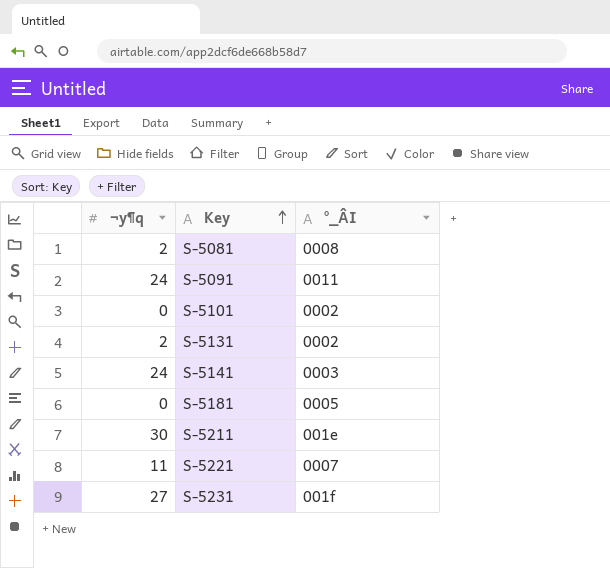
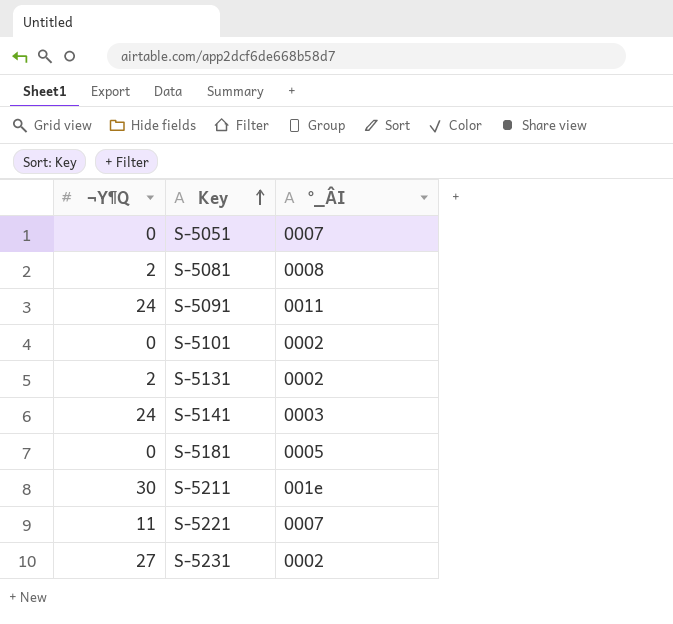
column name: ¬y¶q -> ¬Y¶Q
row S-5051: none -> 0 | 0007
S-5231 | °_ÂI: 001f -> 0002

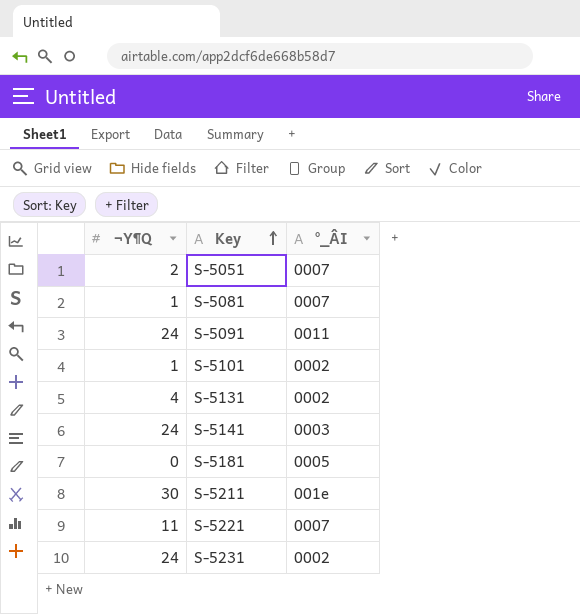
S-5051 | ¬Y¶Q: 0 -> 2
S-5081 | ¬Y¶Q: 2 -> 1
S-5081 | °_ÂI: 0008 -> 0007
S-5101 | ¬Y¶Q: 0 -> 1
S-5131 | ¬Y¶Q: 2 -> 4
S-5231 | ¬Y¶Q: 27 -> 24

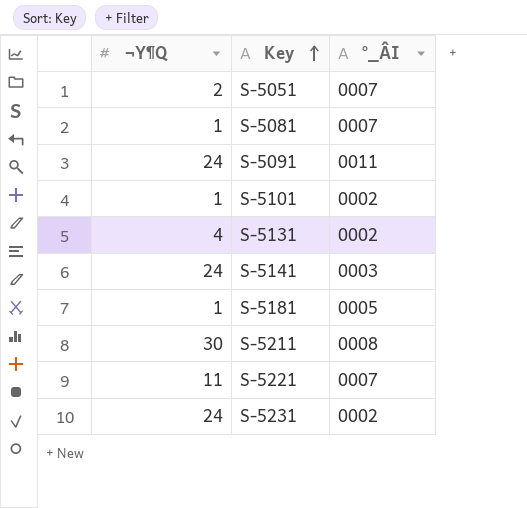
S-5181 | ¬Y¶Q: 0 -> 1
S-5211 | °_ÂI: 001e -> 0008

